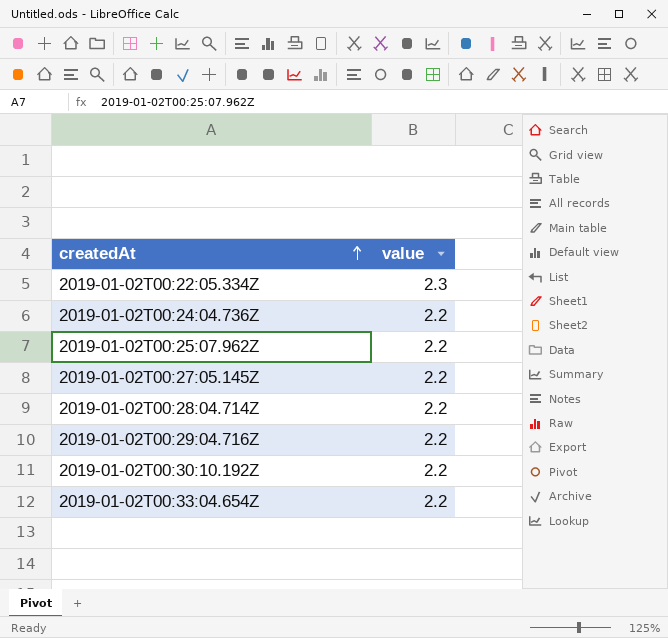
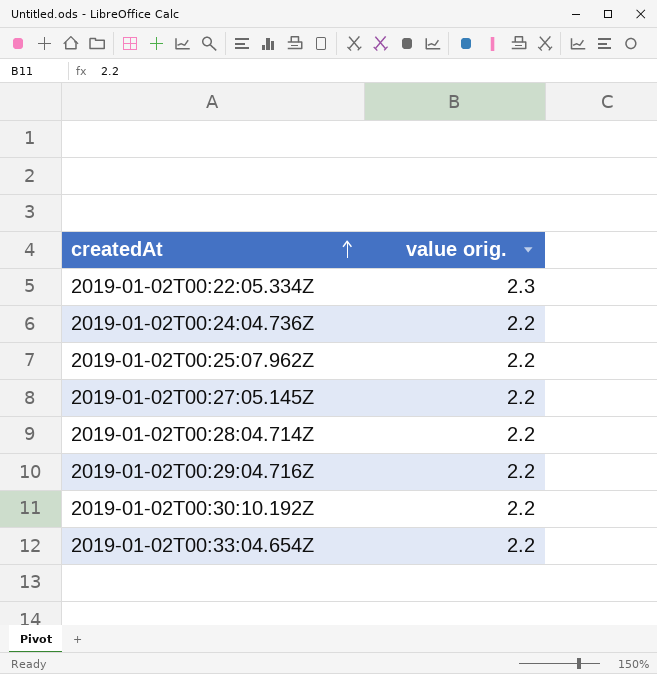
column name: value -> value orig.

